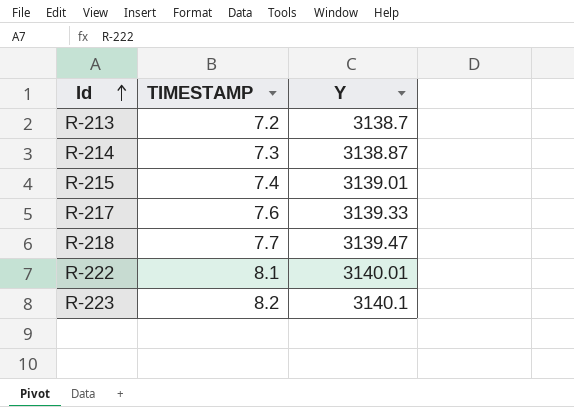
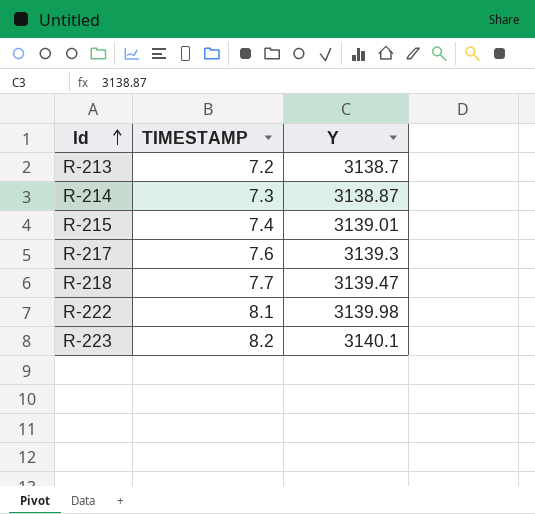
R-217 | Y: 3139.33 -> 3139.3
R-222 | Y: 3140.01 -> 3139.98

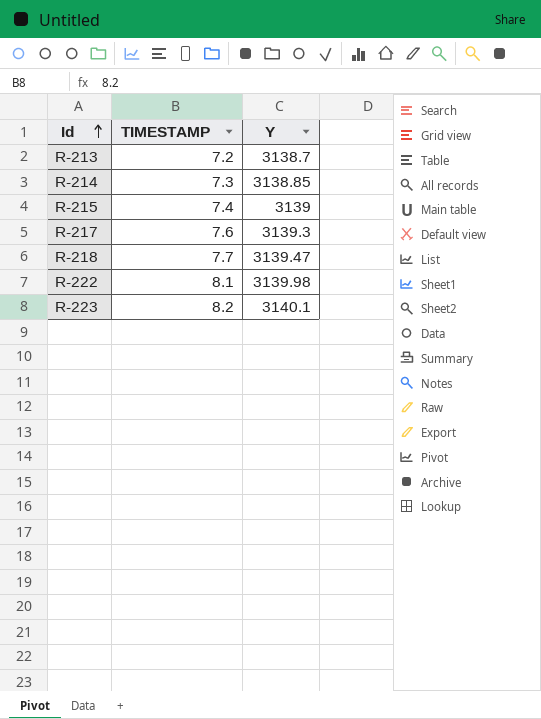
R-214 | Y: 3138.87 -> 3138.85
R-215 | Y: 3139.01 -> 3139

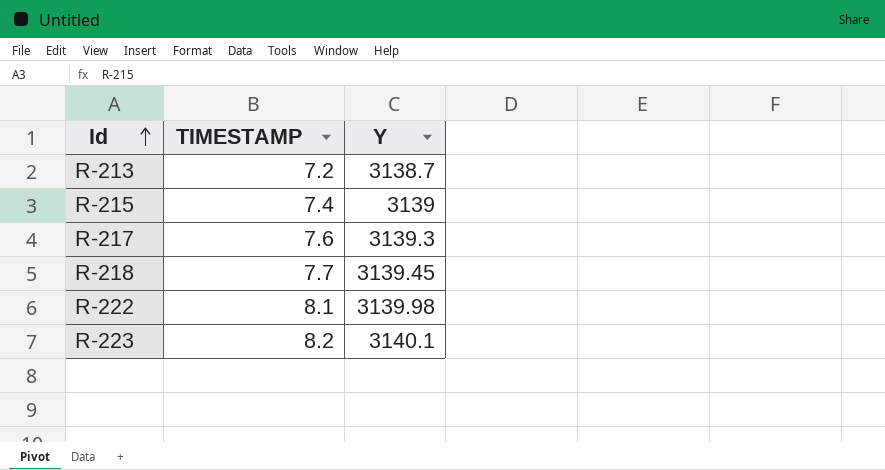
row R-214: 7.3 | 3138.85 -> none
R-218 | Y: 3139.47 -> 3139.45

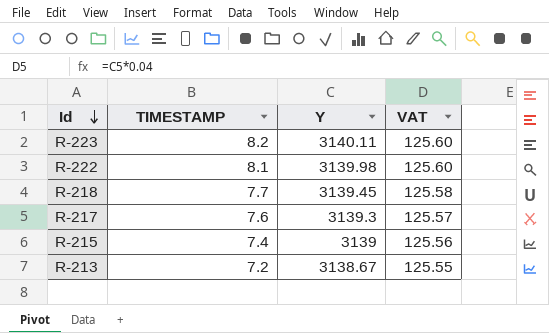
row order: Id ascending -> Id descending
column VAT | formula: none -> [Y] * 0.04
R-223 | Y: 3140.1 -> 3140.11
R-213 | Y: 3138.7 -> 3138.67

